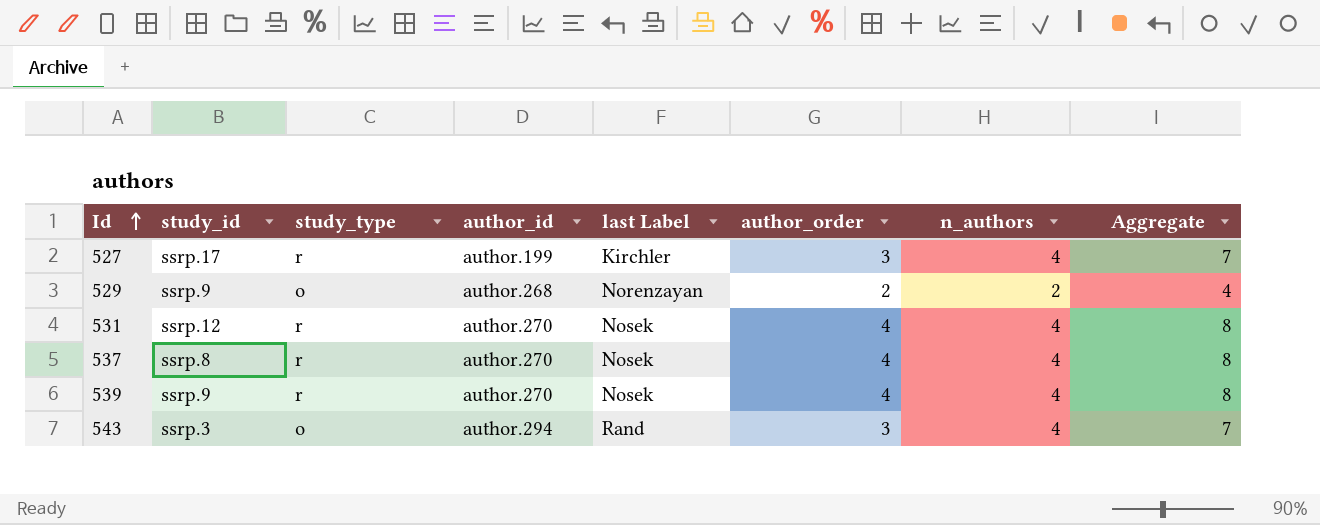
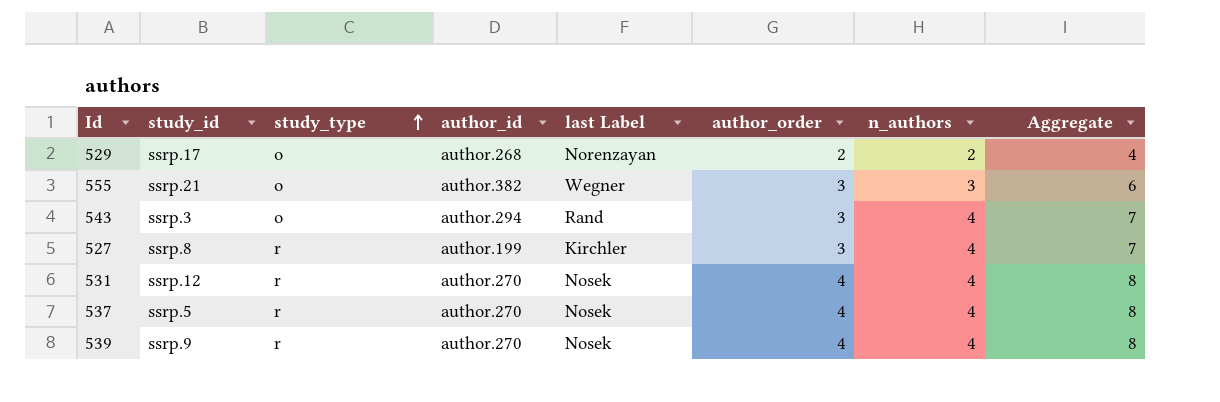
row order: Id ascending -> study_type ascending
529 | study_id: ssrp.9 -> ssrp.17
row 555: none -> ssrp.21 | o | author.382 | Wegner | 3 | 3 | 6
527 | study_id: ssrp.17 -> ssrp.8
537 | study_id: ssrp.8 -> ssrp.5

